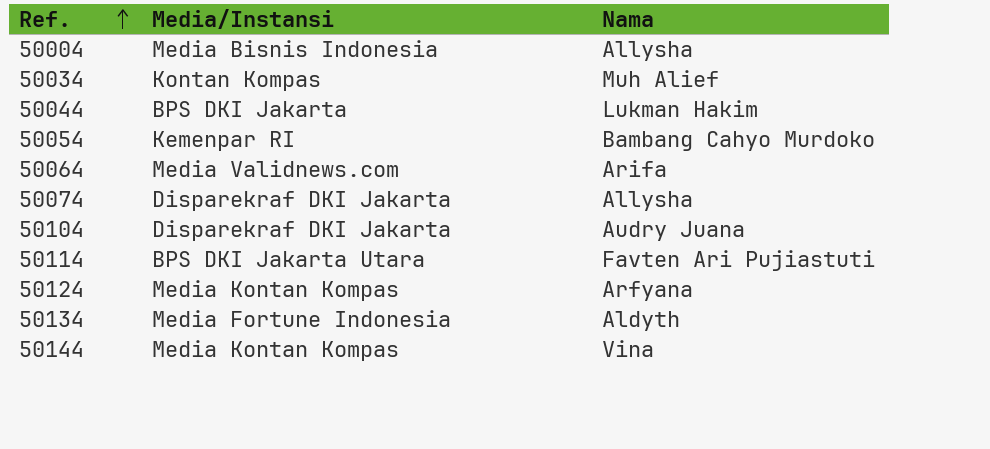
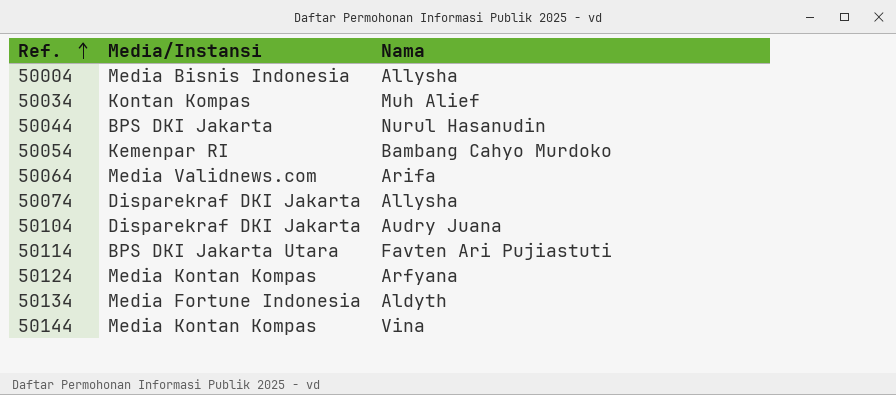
50044 | Nama: Lukman Hakim -> Nurul Hasanudin

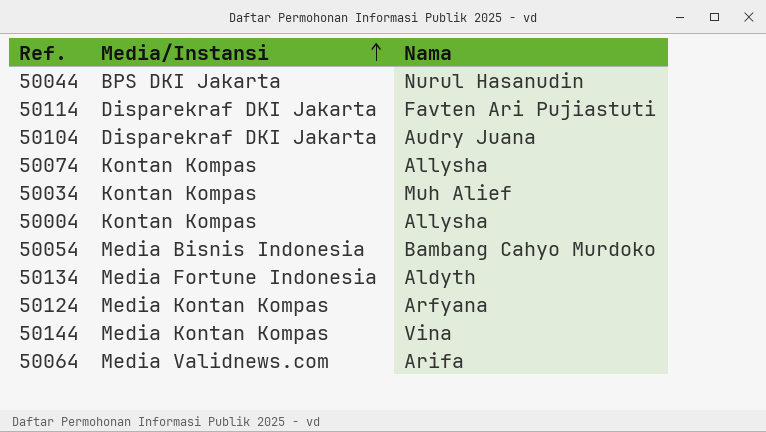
row order: Ref. ascending -> Media/Instansi ascending
50114 | Media/Instansi: BPS DKI Jakarta Utara -> Disparekraf DKI Jakarta
50074 | Media/Instansi: Disparekraf DKI Jakarta -> Kontan Kompas
50004 | Media/Instansi: Media Bisnis Indonesia -> Kontan Kompas
50054 | Media/Instansi: Kemenpar RI -> Media Bisnis Indonesia

